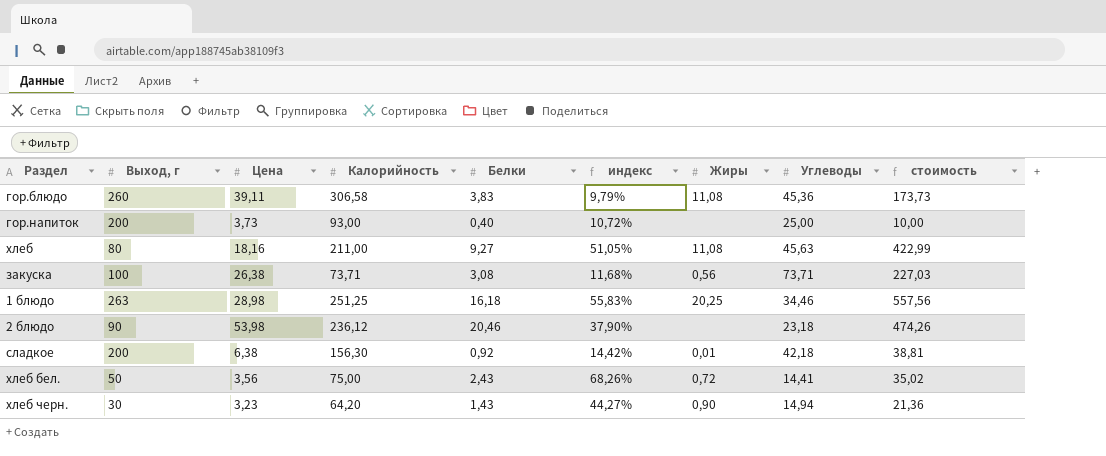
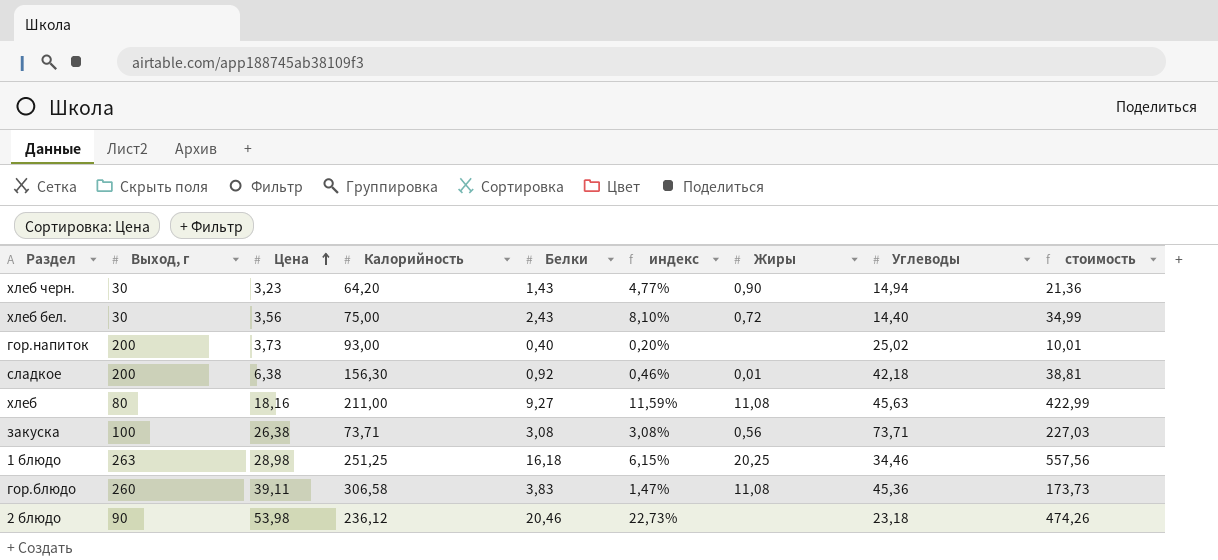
row order: none -> Цена ascending
column индекс | formula: [Белки] / [Цена] -> [Белки] / [Выход, г]
хлеб бел. | Выход, г: 50 -> 30
хлеб бел. | Углеводы: 14,41 -> 14,40
хлеб бел. | стоимость: 35,02 -> 34,99
гор.напиток | Углеводы: 25,00 -> 25,02
гор.напиток | стоимость: 10,00 -> 10,01

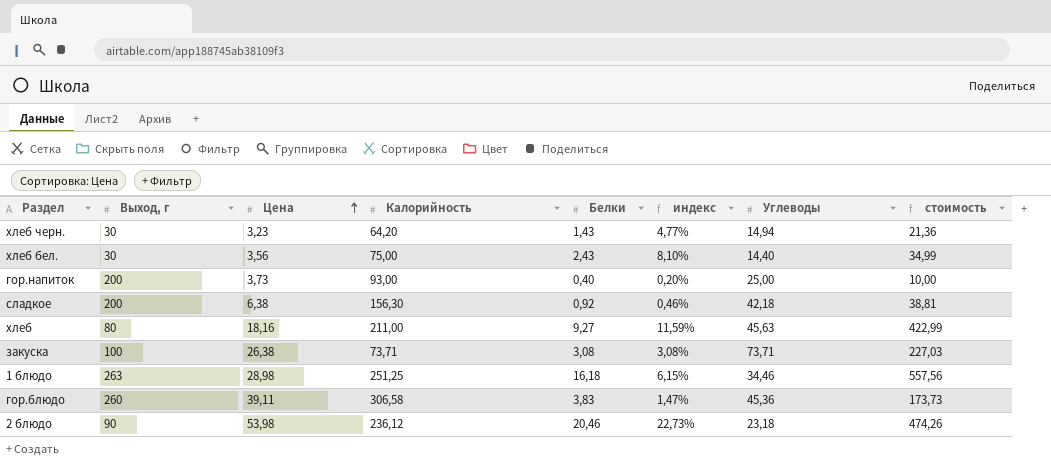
column Жиры | position: 7 -> none
гор.напиток | Углеводы: 25,02 -> 25,00
гор.напиток | стоимость: 10,01 -> 10,00

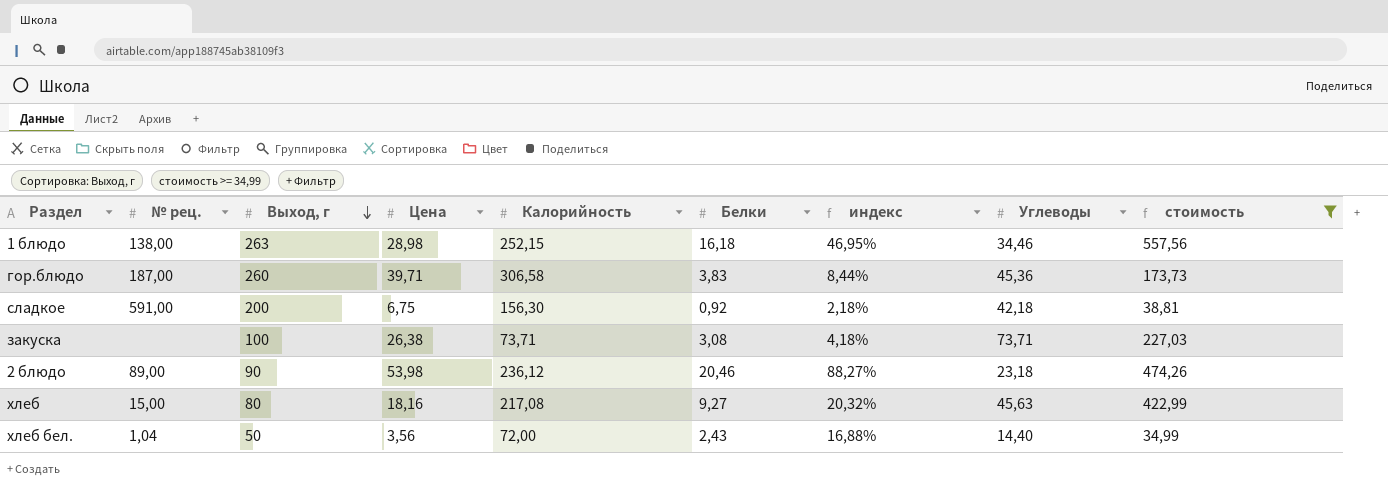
filter: none -> стоимость >= 34,99
row order: Цена ascending -> Выход, г descending
column № рец. | position: none -> 2
column индекс | formula: [Белки] / [Выход, г] -> [Белки] / [Углеводы]
1 блюдо | Калорийность: 251,25 -> 252,15
гор.блюдо | Цена: 39,11 -> 39,71
сладкое | Цена: 6,38 -> 6,75
хлеб | Калорийность: 211,00 -> 217,08
хлеб бел. | Выход, г: 30 -> 50
хлеб бел. | Калорийность: 75,00 -> 72,00

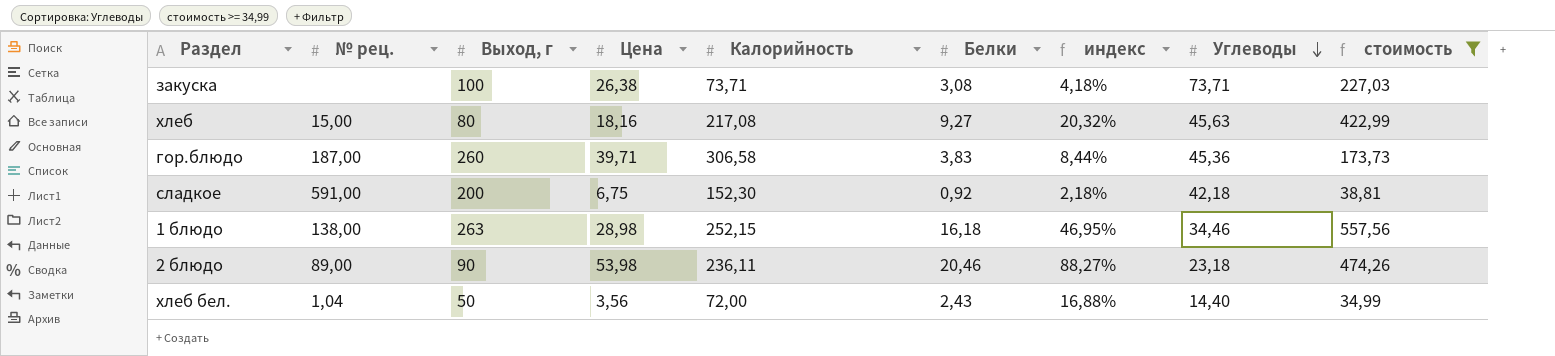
row order: Выход, г descending -> Углеводы descending
сладкое | Калорийность: 156,30 -> 152,30
2 блюдо | Калорийность: 236,12 -> 236,11

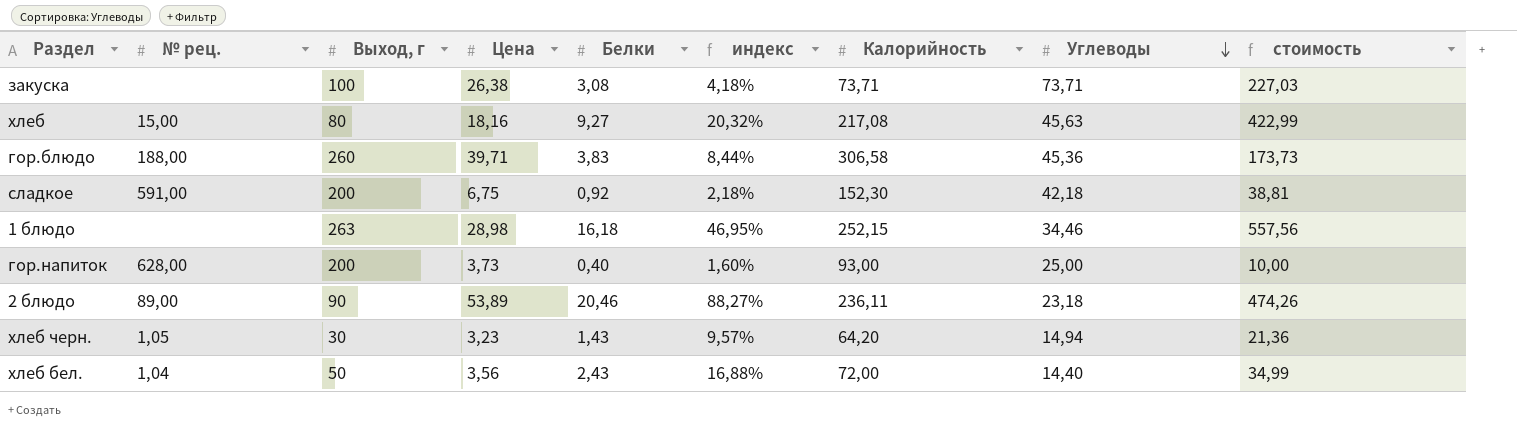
filter: стоимость >= 34,99 -> none
column Калорийность | position: 5 -> 7
гор.блюдо | № рец.: 187,00 -> 188,00
1 блюдо | № рец.: 138,00 -> none
2 блюдо | Цена: 53,98 -> 53,89

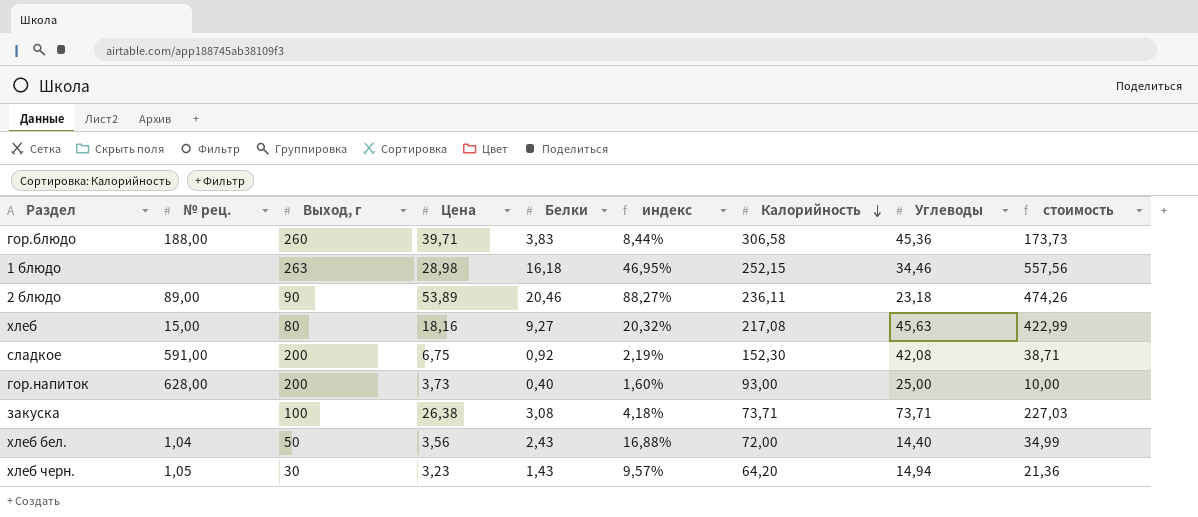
row order: Углеводы descending -> Калорийность descending
сладкое | индекс: 2,18% -> 2,19%
сладкое | Углеводы: 42,18 -> 42,08
сладкое | стоимость: 38,81 -> 38,71

